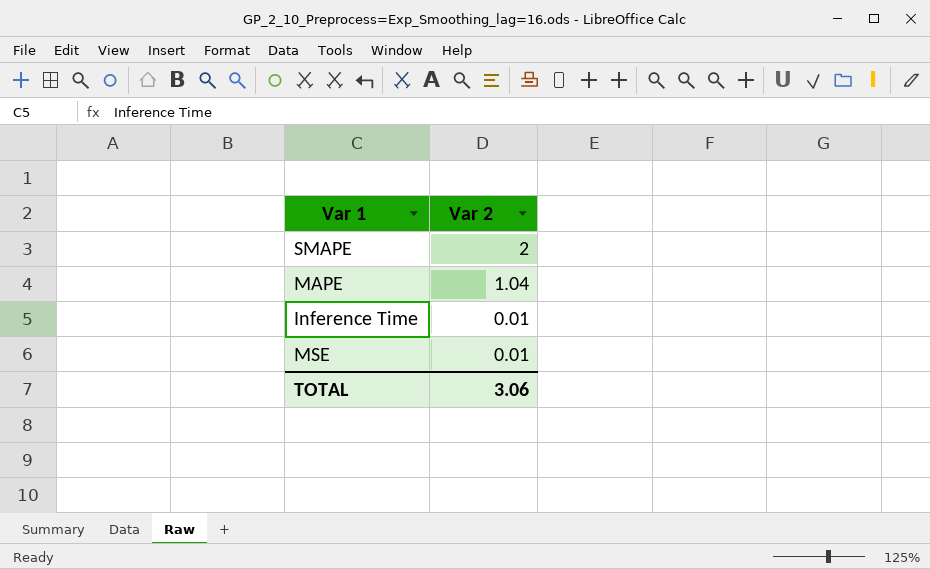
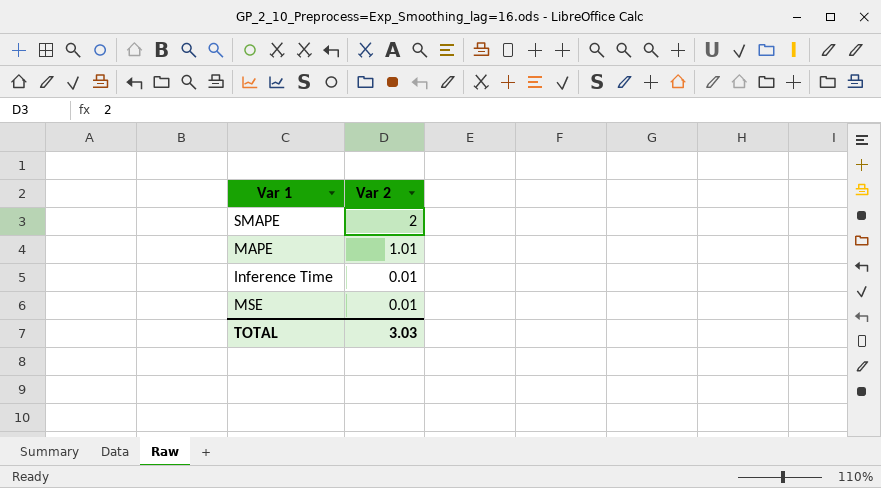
MAPE | Var 2: 1.04 -> 1.01
TOTAL | Var 2: 3.06 -> 3.03

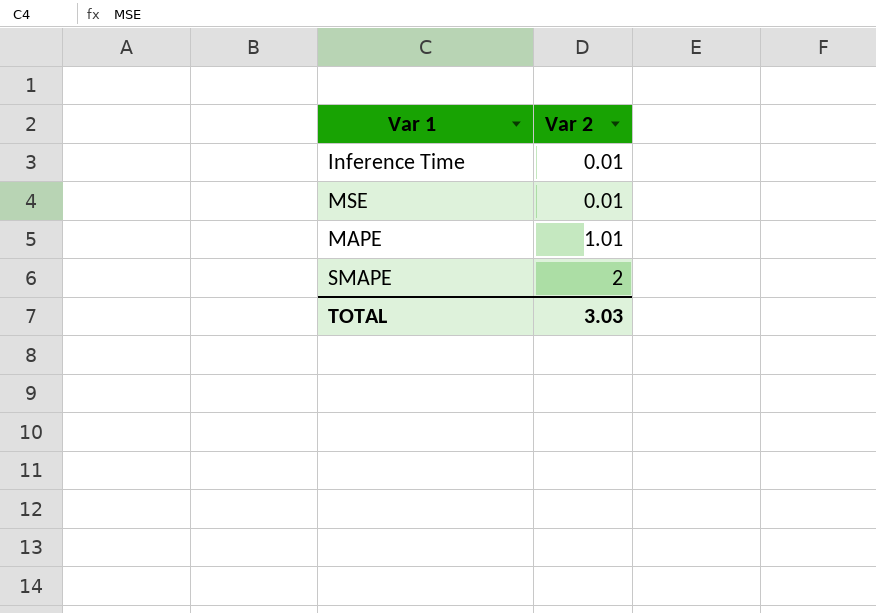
row order: Var 2 descending -> Var 2 ascending

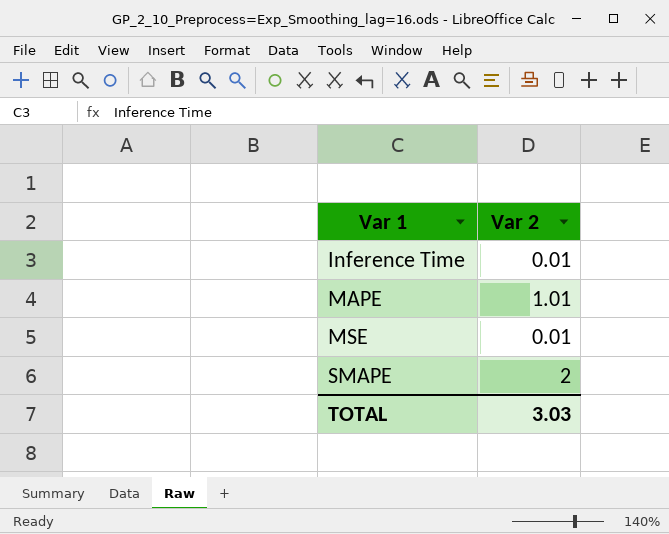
row order: Var 2 ascending -> Var 1 ascending

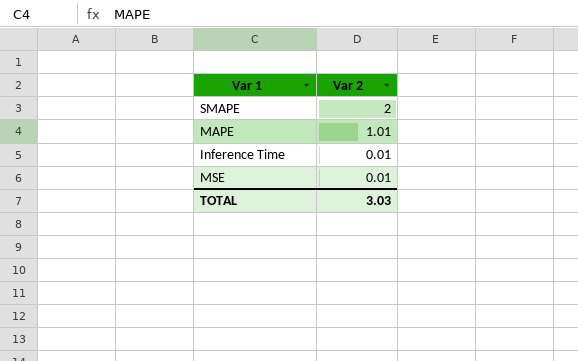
row order: Var 1 ascending -> Var 2 descending

